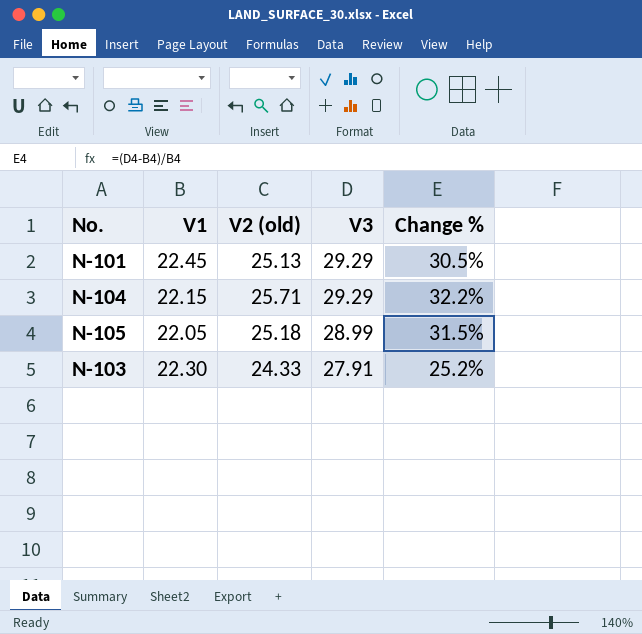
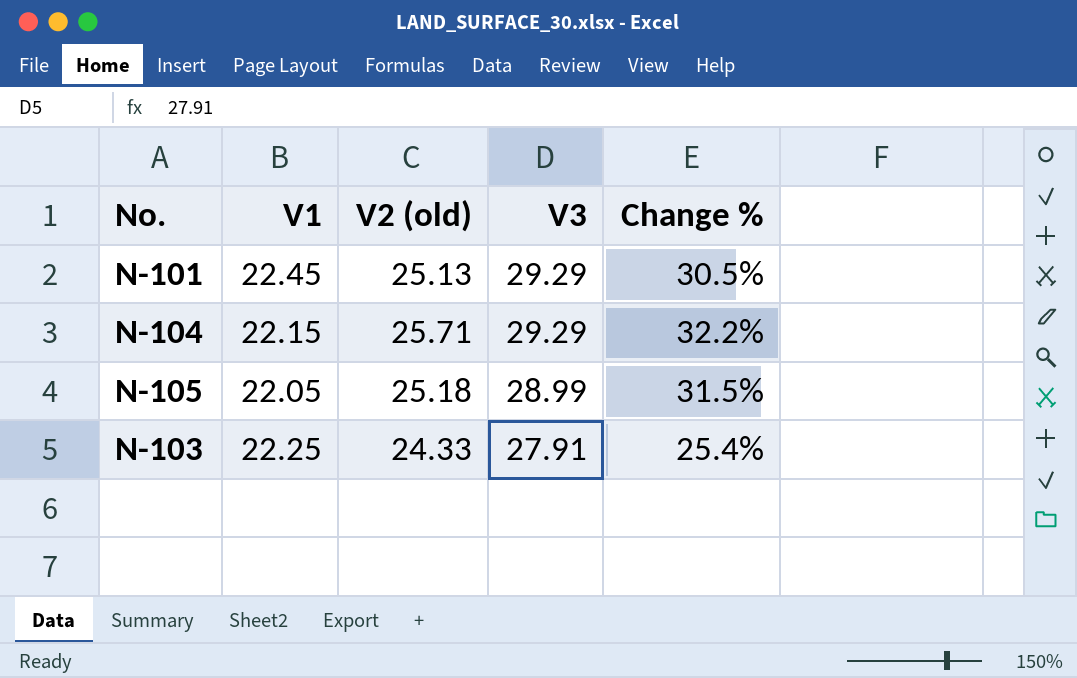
N-103 | V1: 22.30 -> 22.25
N-103 | Change %: 25.2% -> 25.4%

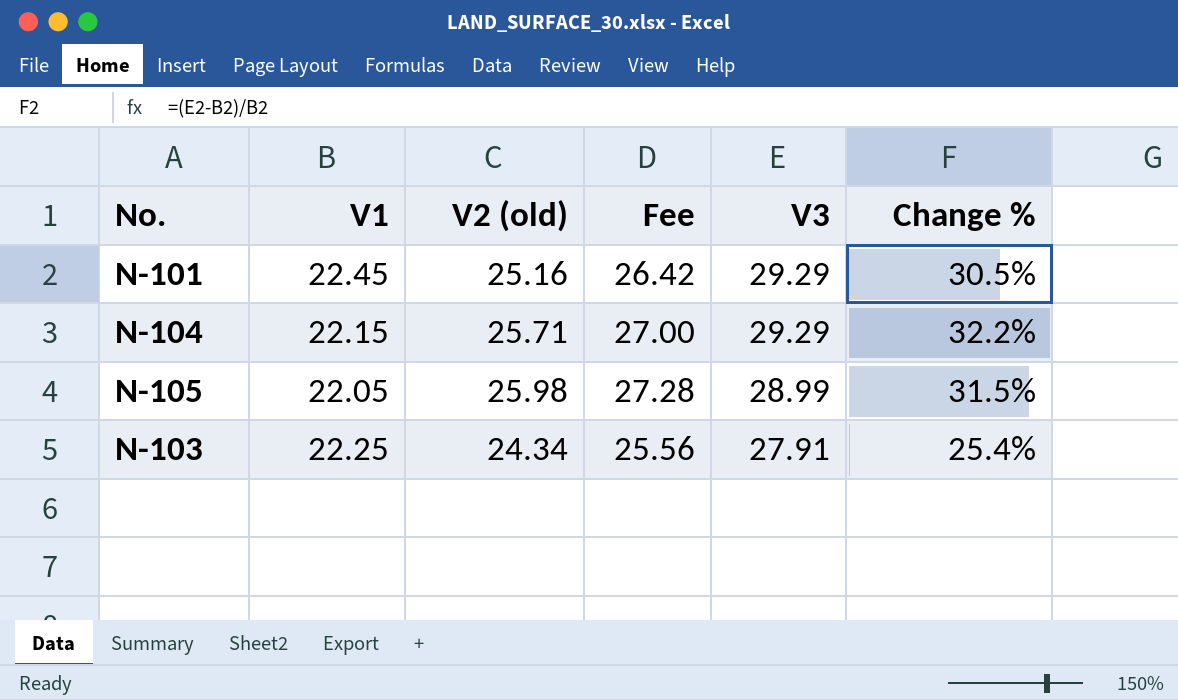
column Fee | formula: none -> [V2 (old)] * 1.05
N-101 | V2 (old): 25.13 -> 25.16
N-105 | V2 (old): 25.18 -> 25.98
N-103 | V2 (old): 24.33 -> 24.34

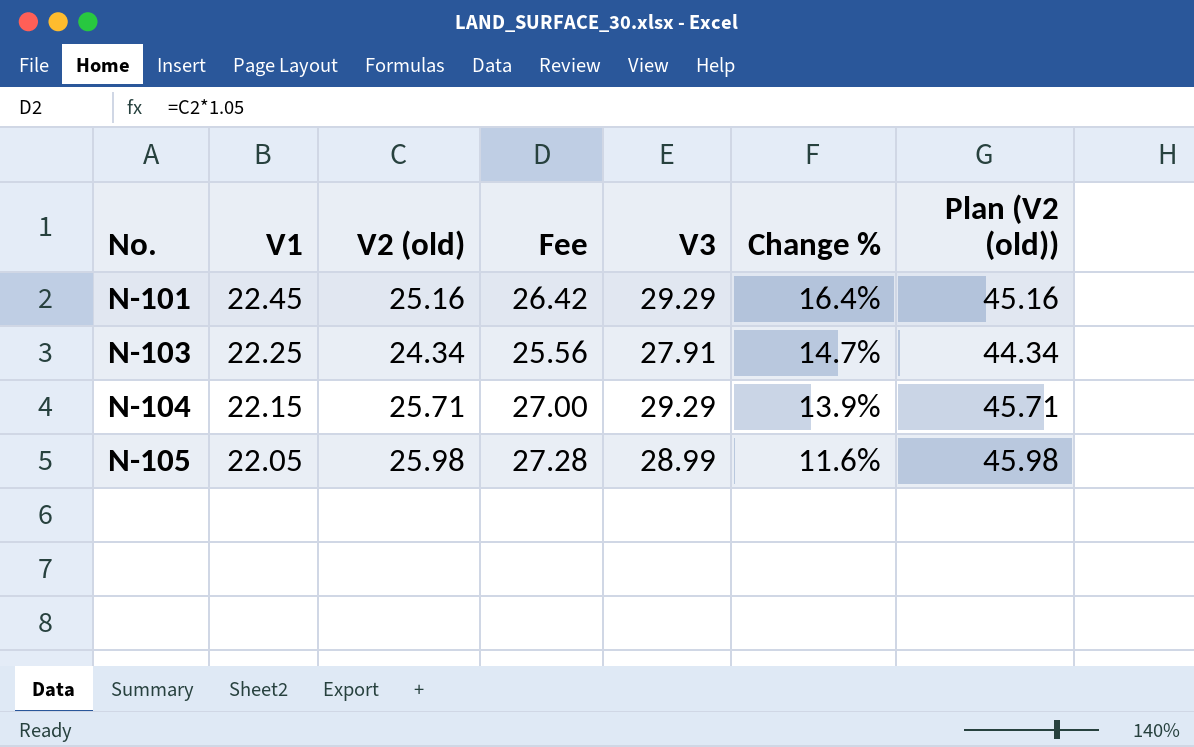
row order: V3 descending -> No. ascending
column Change % | formula: ([V3] - [V1]) / [V1] -> ([V3] - [V2 (old)]) / [V2 (old)]
column Plan (V2 (old)) | formula: none -> [V2 (old)] + 20

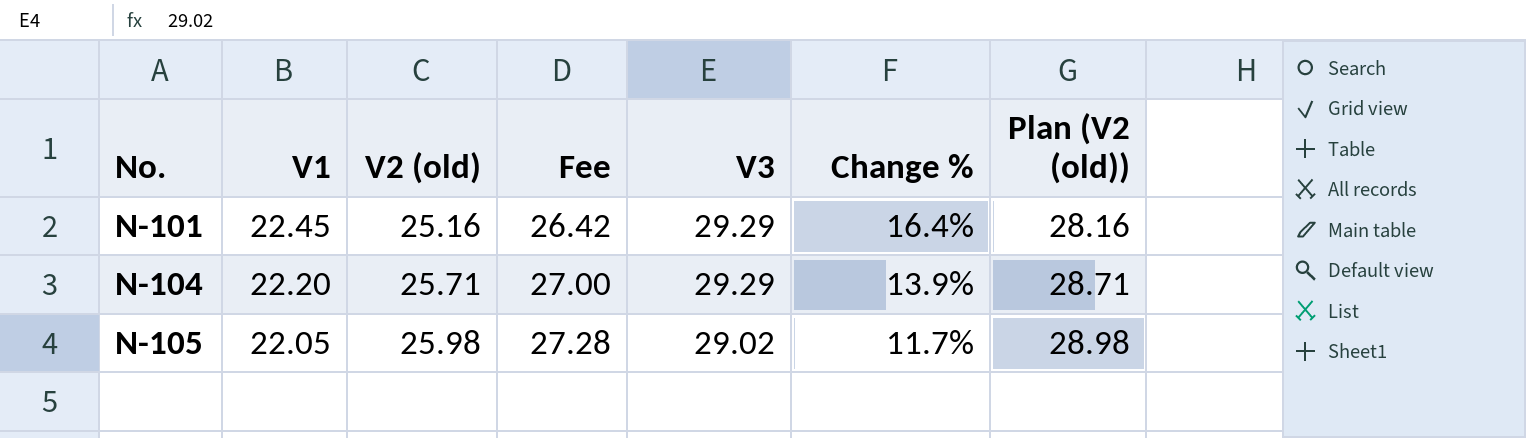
column Plan (V2 (old)) | formula: [V2 (old)] + 20 -> [V2 (old)] + 3
row N-103: 22.25 | 24.34 | 25.56 | 27.91 | 14.7% | 44.34 -> none
N-104 | V1: 22.15 -> 22.20
N-105 | V3: 28.99 -> 29.02
N-105 | Change %: 11.6% -> 11.7%

